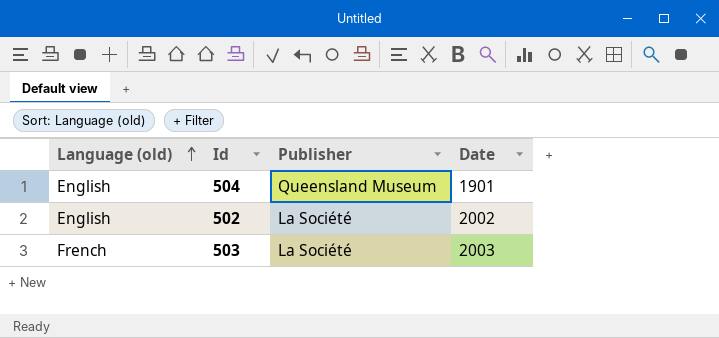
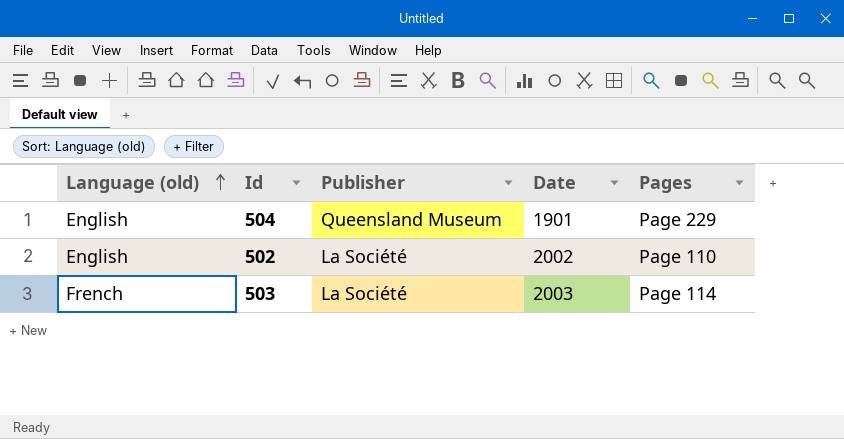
column Pages | position: none -> 5

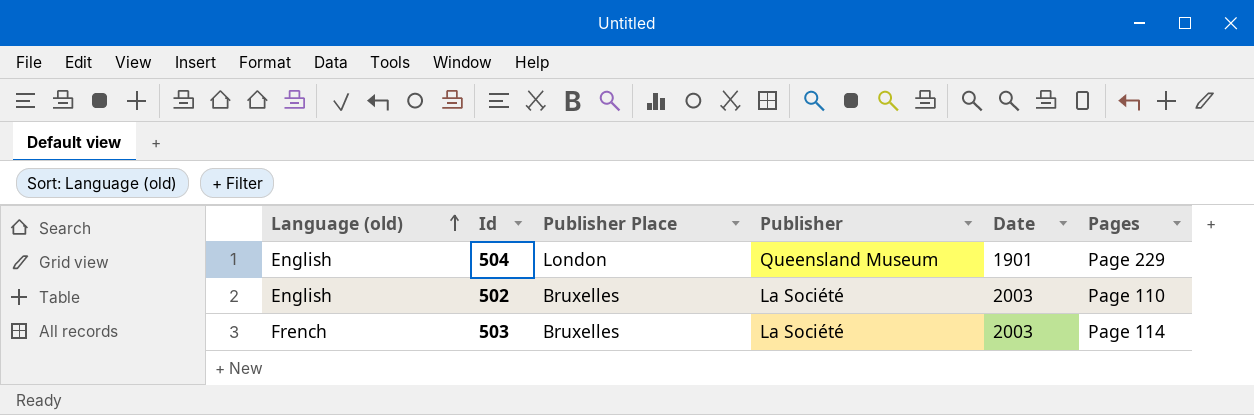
column Publisher Place | position: none -> 3
502 | Date: 2002 -> 2003

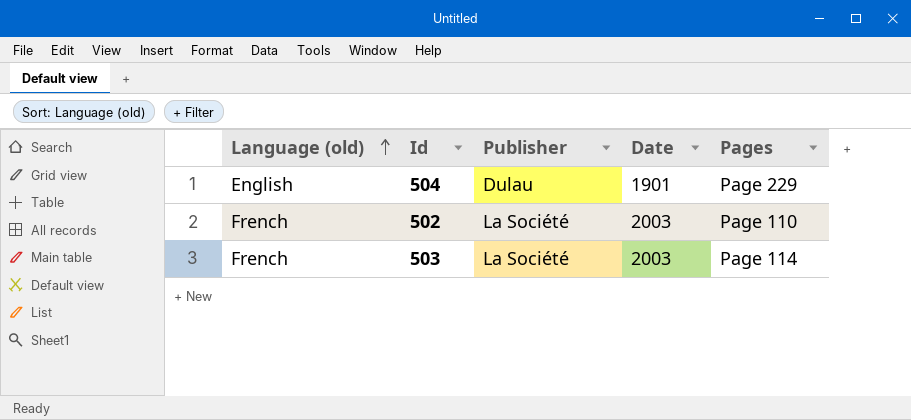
column Publisher Place | position: 3 -> none
504 | Publisher: Queensland Museum -> Dulau
502 | Language (old): English -> French

